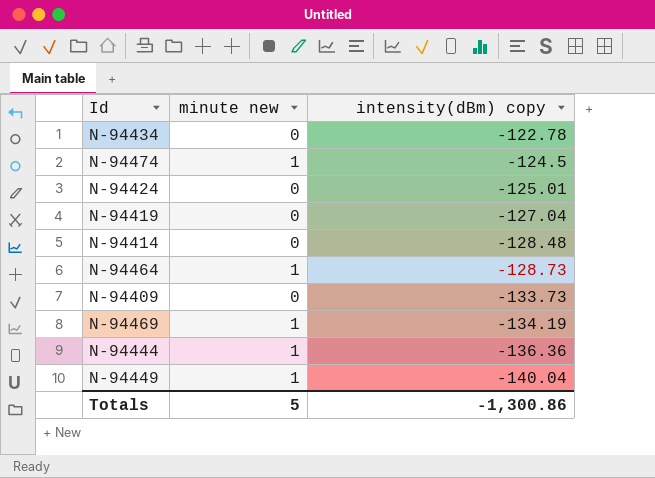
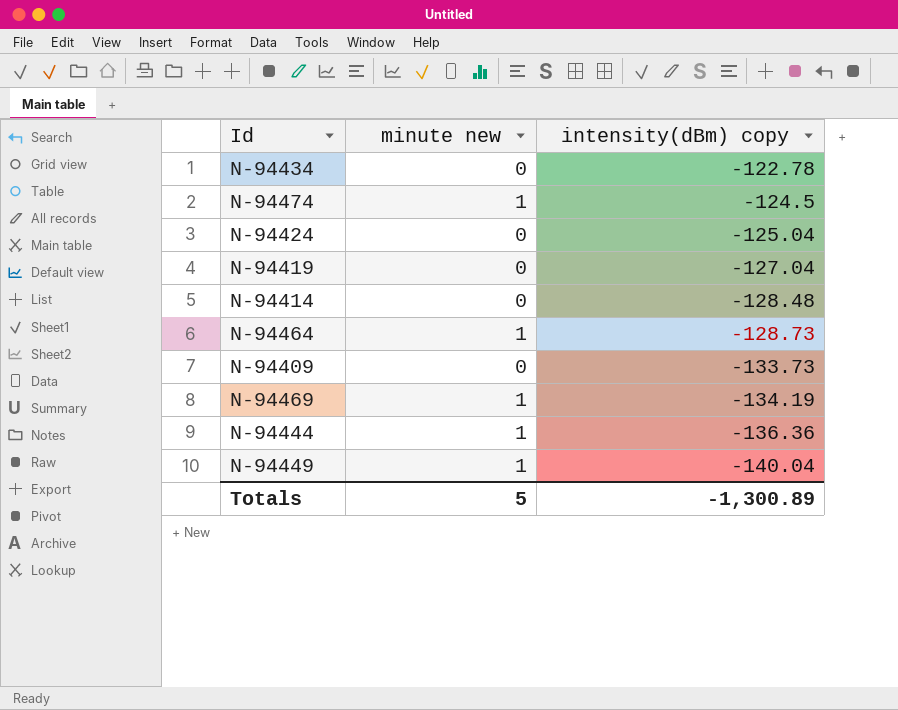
N-94424 | intensity(dBm) copy: -125.01 -> -125.04
Totals | intensity(dBm) copy: -1,300.86 -> -1,300.89

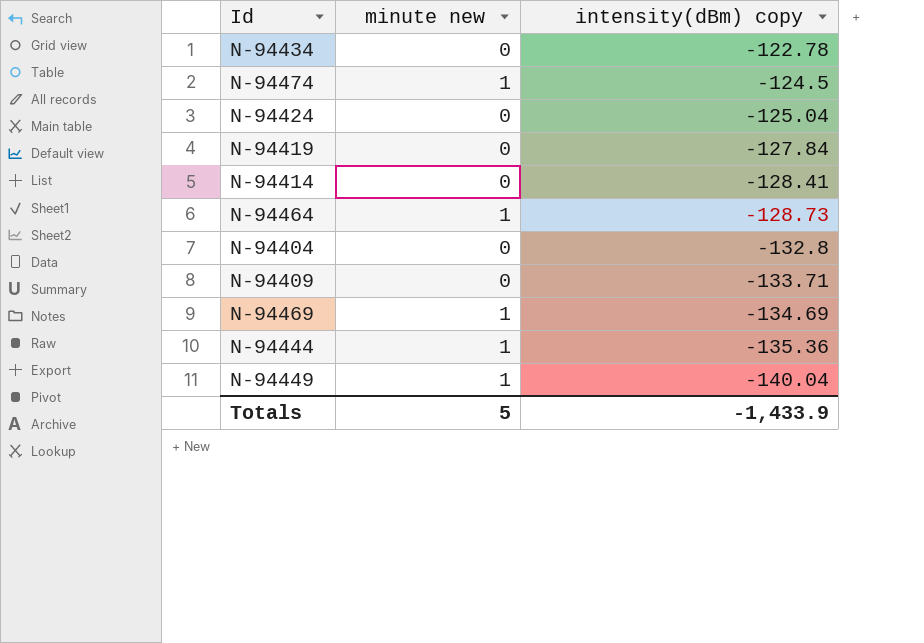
N-94419 | intensity(dBm) copy: -127.04 -> -127.84
N-94414 | intensity(dBm) copy: -128.48 -> -128.41
row N-94404: none -> 0 | -132.8
N-94409 | intensity(dBm) copy: -133.73 -> -133.71
N-94469 | intensity(dBm) copy: -134.19 -> -134.69
N-94444 | intensity(dBm) copy: -136.36 -> -135.36
Totals | intensity(dBm) copy: -1,300.89 -> -1,433.9

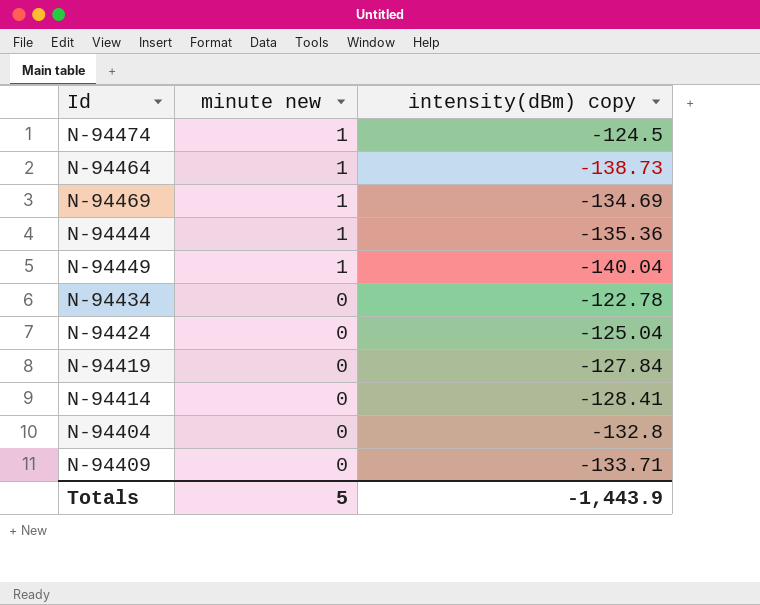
row order: intensity(dBm) copy descending -> minute new descending
N-94464 | intensity(dBm) copy: -128.73 -> -138.73
Totals | intensity(dBm) copy: -1,433.9 -> -1,443.9

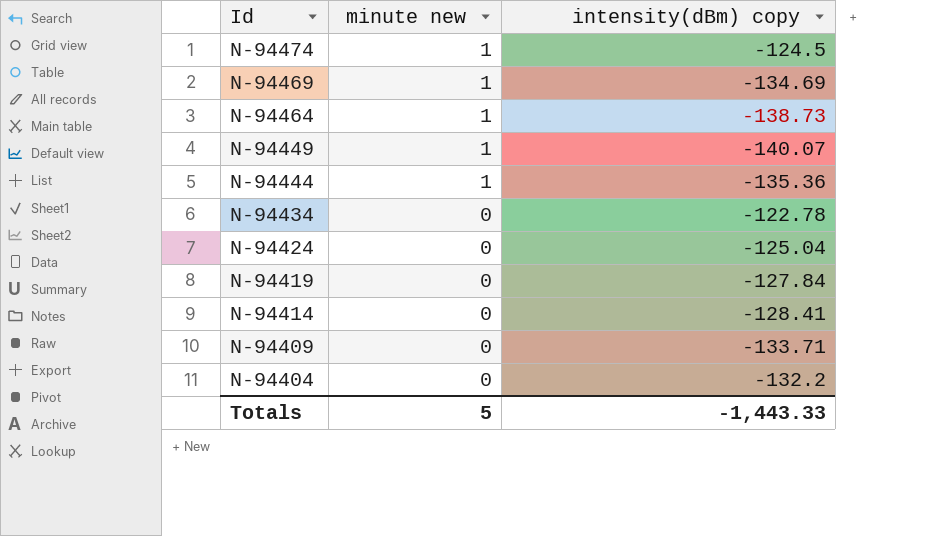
row order: minute new descending -> Id descending
N-94449 | intensity(dBm) copy: -140.04 -> -140.07
N-94404 | intensity(dBm) copy: -132.8 -> -132.2
Totals | intensity(dBm) copy: -1,443.9 -> -1,443.33

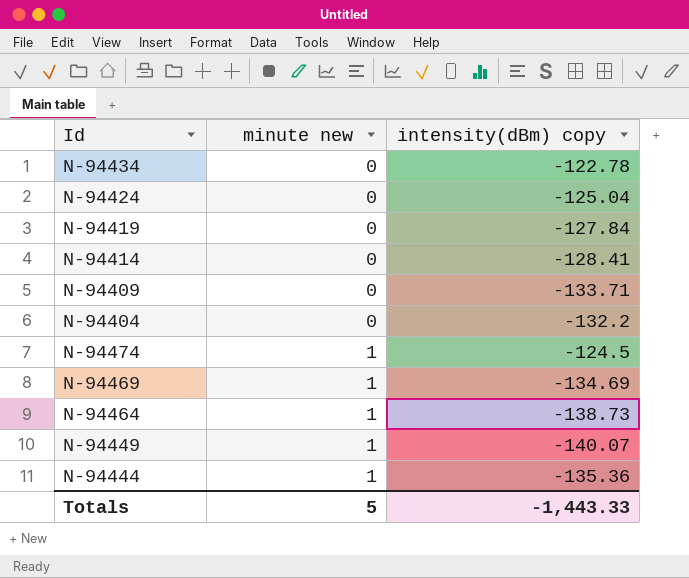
row order: Id descending -> minute new ascending

